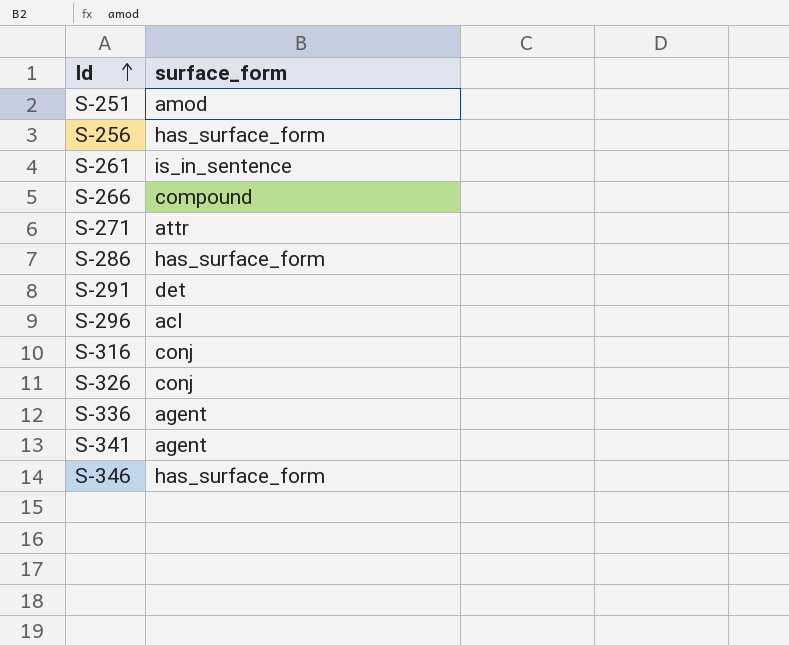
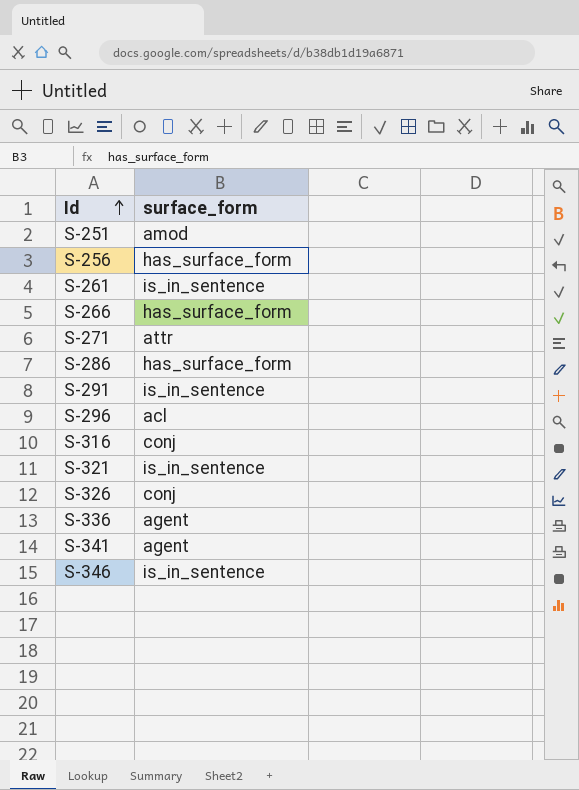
S-266 | surface_form: compound -> has_surface_form
S-291 | surface_form: det -> is_in_sentence
row S-321: none -> is_in_sentence
S-346 | surface_form: has_surface_form -> is_in_sentence

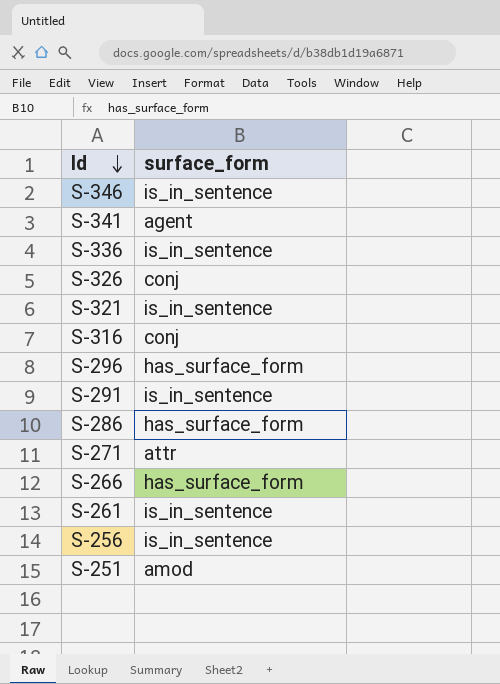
row order: Id ascending -> Id descending
S-336 | surface_form: agent -> is_in_sentence
S-296 | surface_form: acl -> has_surface_form
S-256 | surface_form: has_surface_form -> is_in_sentence

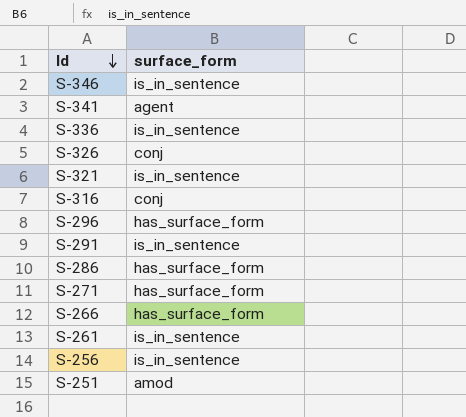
S-271 | surface_form: attr -> has_surface_form

